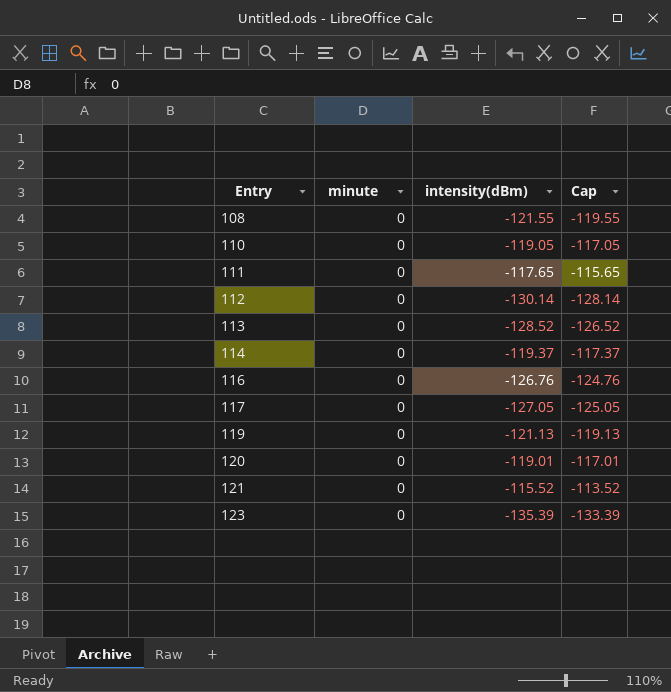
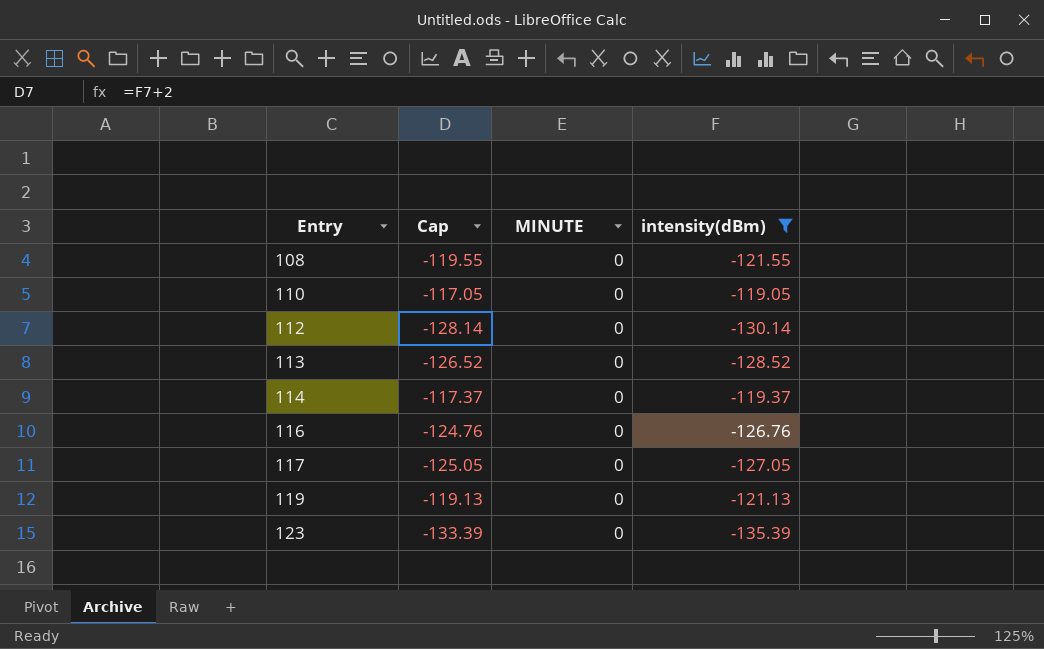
filter: none -> intensity(dBm) <= -119.05
column Cap | position: 4 -> 2
column name: minute -> MINUTE

